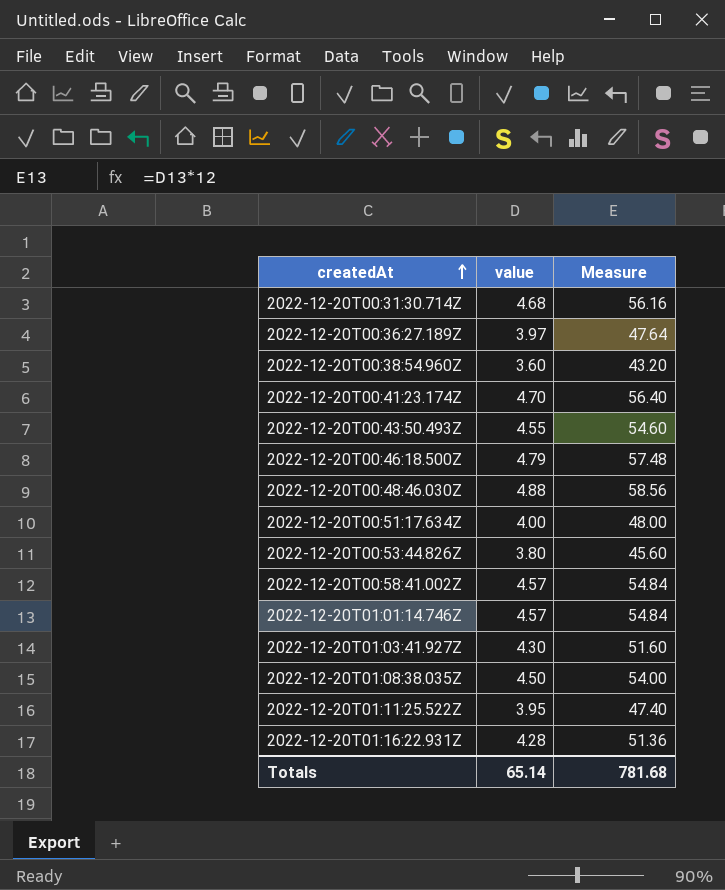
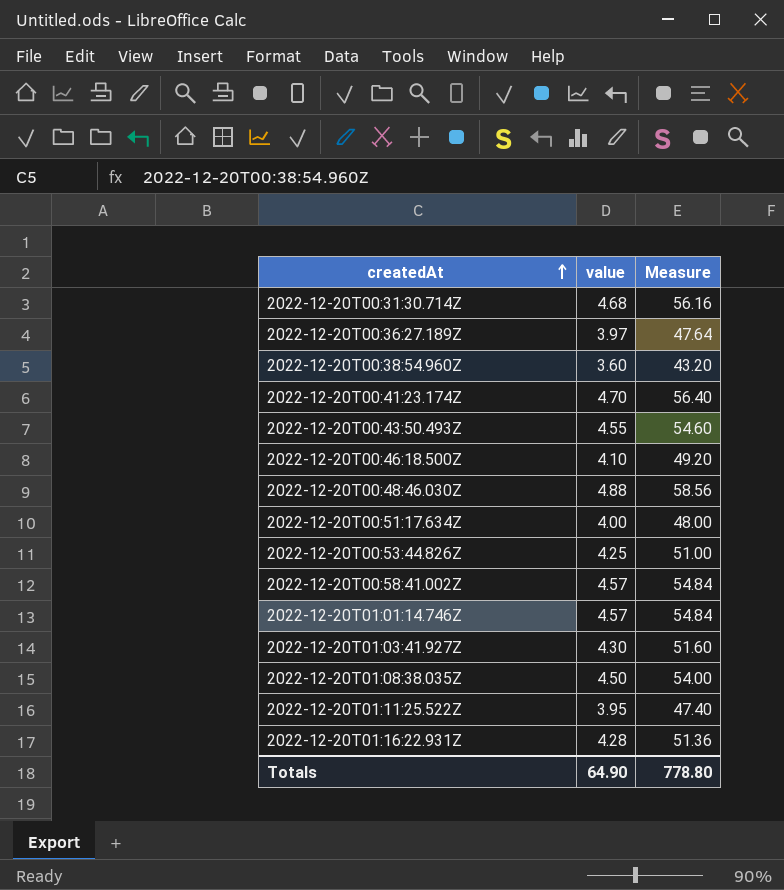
2022-12-20T00:46:18.500Z | value: 4.79 -> 4.10
2022-12-20T00:46:18.500Z | Measure: 57.48 -> 49.20
2022-12-20T00:53:44.826Z | value: 3.80 -> 4.25
2022-12-20T00:53:44.826Z | Measure: 45.60 -> 51.00
Totals | value: 65.14 -> 64.90
Totals | Measure: 781.68 -> 778.80

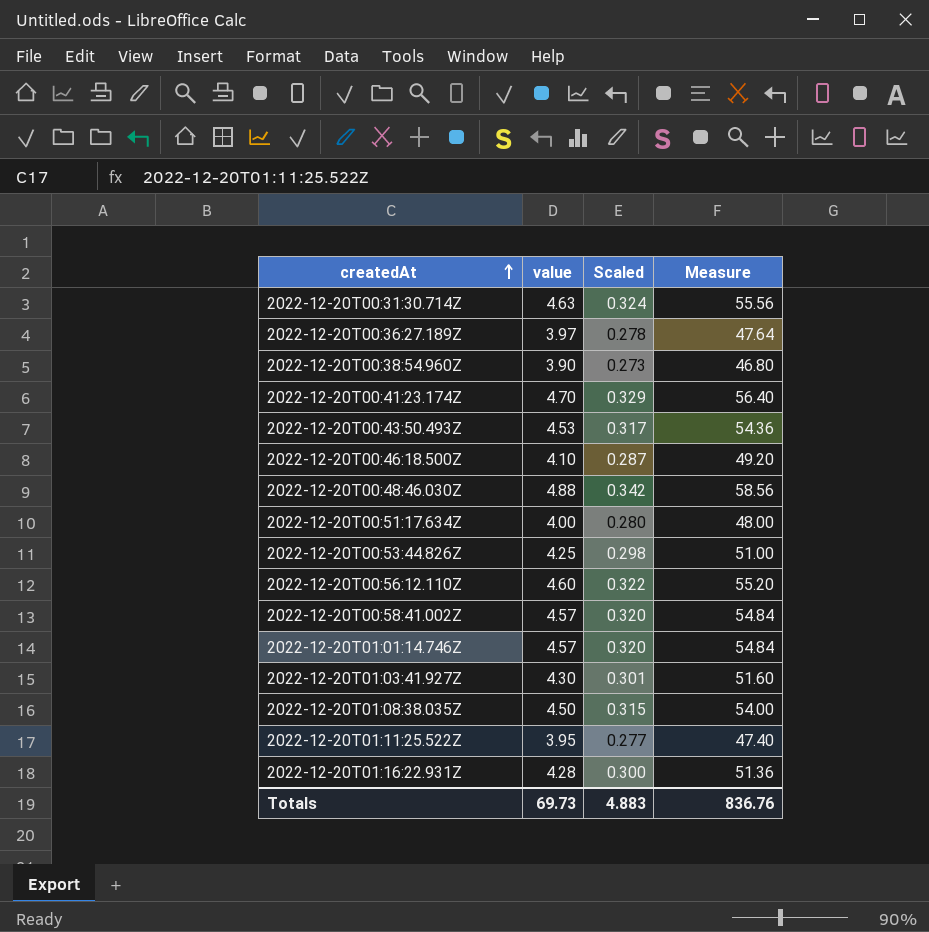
column Scaled | formula: none -> [value] * 0.07
2022-12-20T00:31:30.714Z | value: 4.68 -> 4.63
2022-12-20T00:31:30.714Z | Measure: 56.16 -> 55.56
2022-12-20T00:38:54.960Z | value: 3.60 -> 3.90
2022-12-20T00:38:54.960Z | Measure: 43.20 -> 46.80
2022-12-20T00:43:50.493Z | value: 4.55 -> 4.53
2022-12-20T00:43:50.493Z | Measure: 54.60 -> 54.36
row 2022-12-20T00:56:12.110Z: none -> 4.60 | 0.322 | 55.20
Totals | value: 64.90 -> 69.73
Totals | Measure: 778.80 -> 836.76

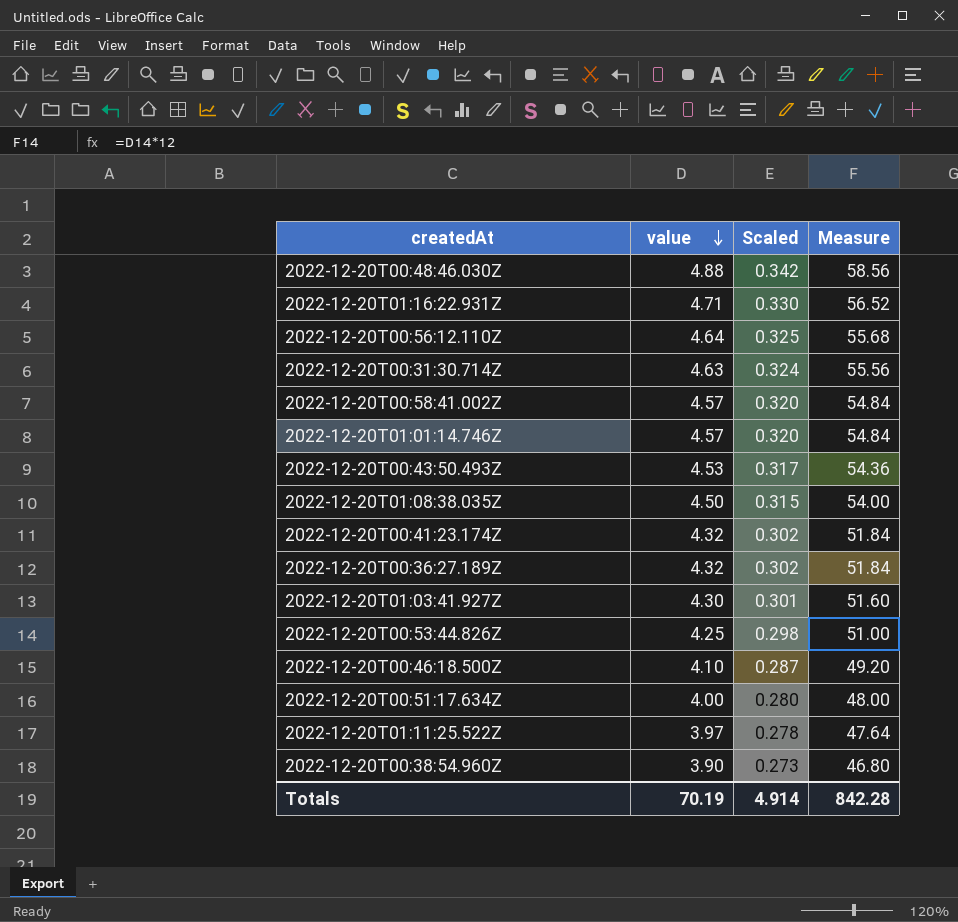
row order: createdAt ascending -> value descending
2022-12-20T01:16:22.931Z | value: 4.28 -> 4.71
2022-12-20T01:16:22.931Z | Scaled: 0.300 -> 0.330
2022-12-20T01:16:22.931Z | Measure: 51.36 -> 56.52
2022-12-20T00:56:12.110Z | value: 4.60 -> 4.64
2022-12-20T00:56:12.110Z | Scaled: 0.322 -> 0.325
2022-12-20T00:56:12.110Z | Measure: 55.20 -> 55.68
2022-12-20T00:41:23.174Z | value: 4.70 -> 4.32
2022-12-20T00:41:23.174Z | Scaled: 0.329 -> 0.302
2022-12-20T00:41:23.174Z | Measure: 56.40 -> 51.84
2022-12-20T00:36:27.189Z | value: 3.97 -> 4.32
2022-12-20T00:36:27.189Z | Scaled: 0.278 -> 0.302
2022-12-20T00:36:27.189Z | Measure: 47.64 -> 51.84
2022-12-20T01:11:25.522Z | value: 3.95 -> 3.97
2022-12-20T01:11:25.522Z | Scaled: 0.277 -> 0.278
2022-12-20T01:11:25.522Z | Measure: 47.40 -> 47.64
Totals | value: 69.73 -> 70.19
Totals | Scaled: 4.883 -> 4.914
Totals | Measure: 836.76 -> 842.28

